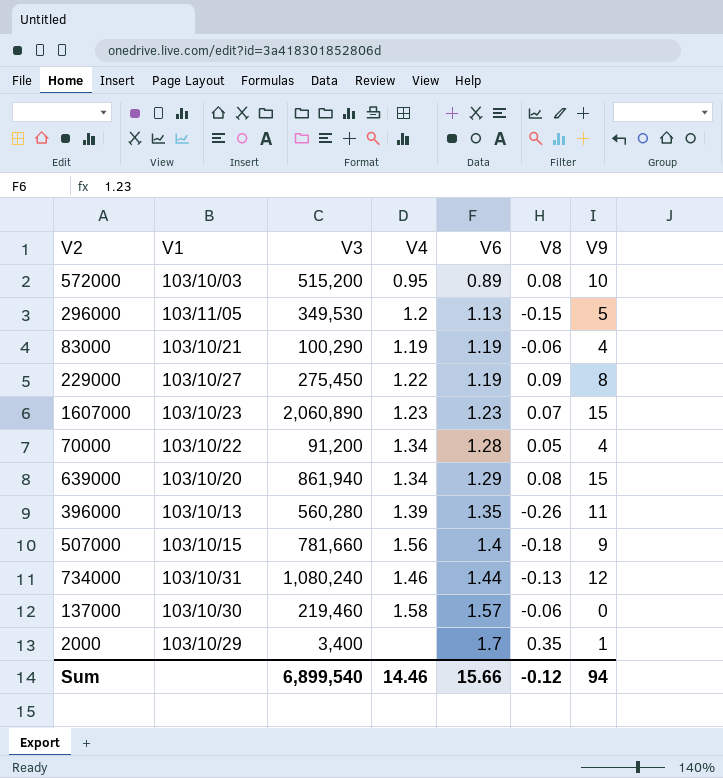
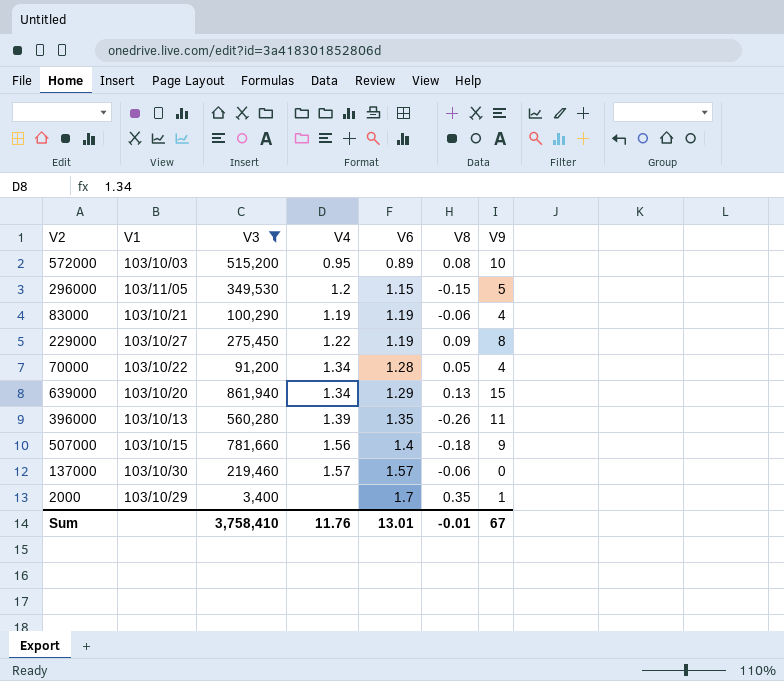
filter: none -> V3 <= 861,940
296000 | V6: 1.13 -> 1.15
639000 | V8: 0.08 -> 0.13
137000 | V4: 1.58 -> 1.57
Sum | V3: 6,899,540 -> 3,758,410
Sum | V4: 14.46 -> 11.76
Sum | V6: 15.66 -> 13.01
Sum | V8: -0.12 -> -0.01
Sum | V9: 94 -> 67

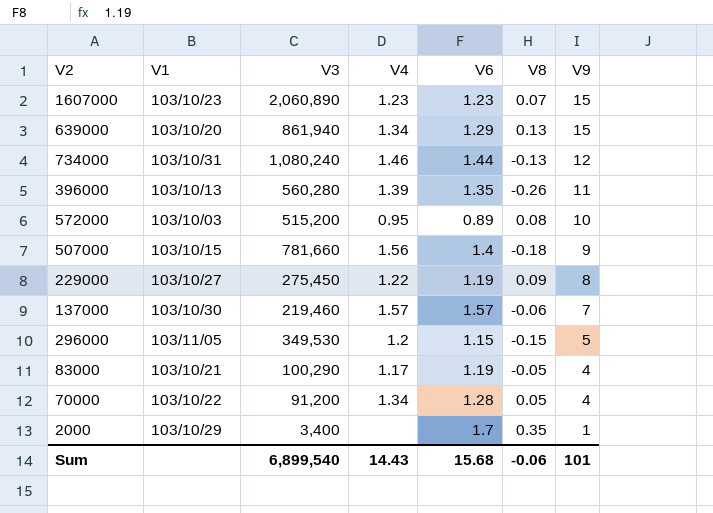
filter: V3 <= 861,940 -> none
row order: V6 ascending -> V9 descending
137000 | V9: 0 -> 7
83000 | V4: 1.19 -> 1.17
83000 | V8: -0.06 -> -0.05
Sum | V3: 3,758,410 -> 6,899,540
Sum | V4: 11.76 -> 14.43
Sum | V6: 13.01 -> 15.68
Sum | V8: -0.01 -> -0.06
Sum | V9: 67 -> 101

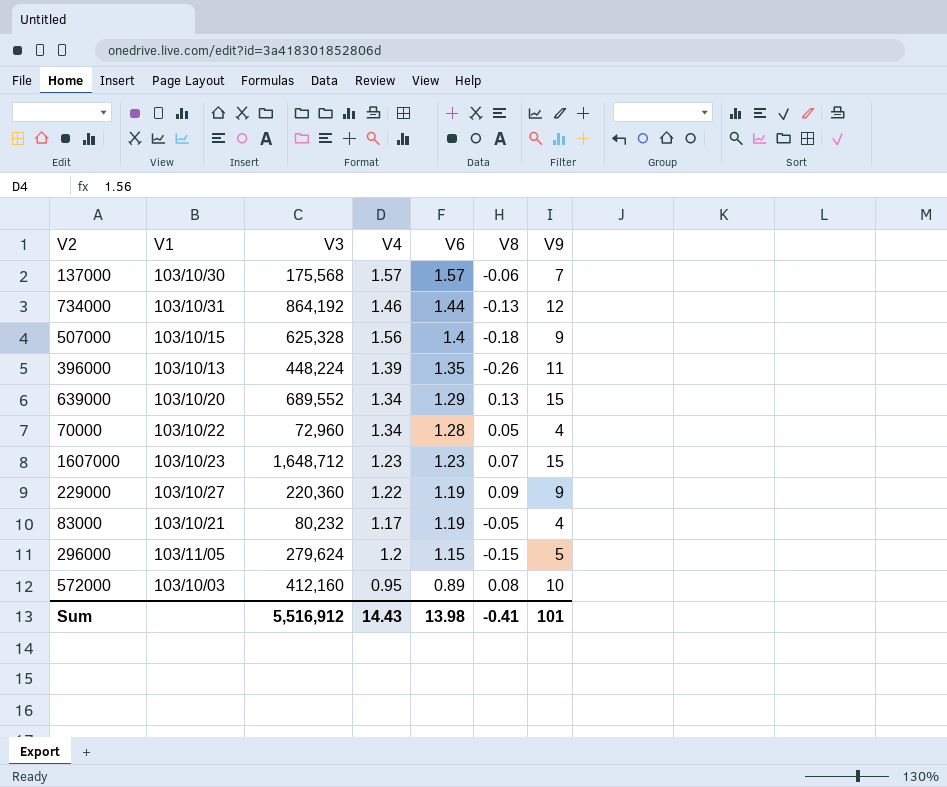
row order: V9 descending -> V6 descending
row 2000: 103/10/29 | 3,400 | none | 1.7 | 0.35 | 1 -> none
137000 | V3: 219,460 -> 175,568
734000 | V3: 1,080,240 -> 864,192
507000 | V3: 781,660 -> 625,328
396000 | V3: 560,280 -> 448,224
639000 | V3: 861,940 -> 689,552
70000 | V3: 91,200 -> 72,960
1607000 | V3: 2,060,890 -> 1,648,712
229000 | V3: 275,450 -> 220,360
229000 | V9: 8 -> 9
83000 | V3: 100,290 -> 80,232
296000 | V3: 349,530 -> 279,624
572000 | V3: 515,200 -> 412,160
Sum | V3: 6,899,540 -> 5,516,912
Sum | V6: 15.68 -> 13.98
Sum | V8: -0.06 -> -0.41

